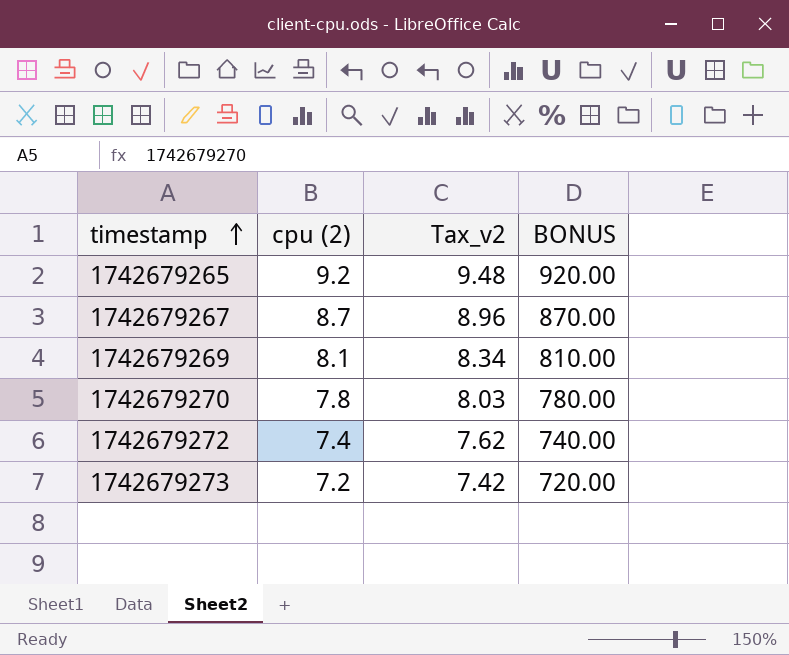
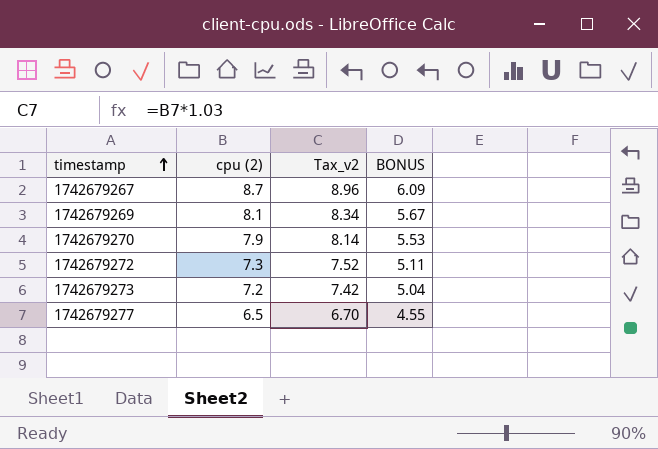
column BONUS | formula: [cpu (2)] * 100 -> [cpu (2)] * 0.7
row 1742679265: 9.2 | 9.48 | 920.00 -> none
1742679270 | cpu (2): 7.8 -> 7.9
1742679270 | Tax_v2: 8.03 -> 8.14
1742679272 | cpu (2): 7.4 -> 7.3
1742679272 | Tax_v2: 7.62 -> 7.52
row 1742679277: none -> 6.5 | 6.70 | 4.55

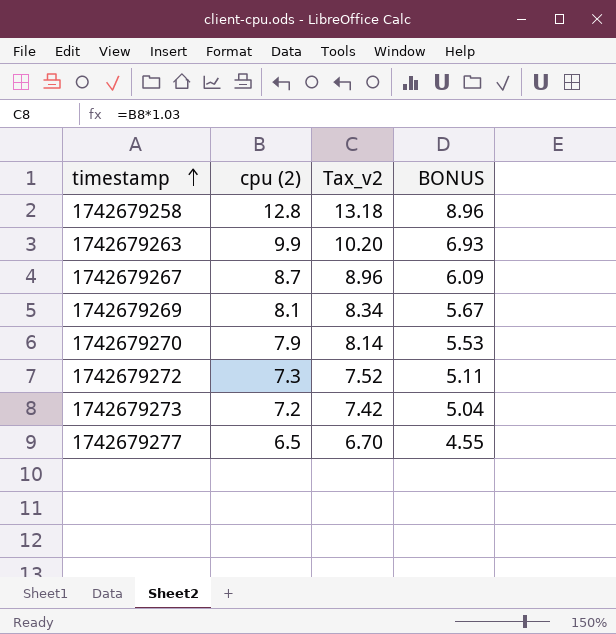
row 1742679258: none -> 12.8 | 13.18 | 8.96
row 1742679263: none -> 9.9 | 10.20 | 6.93

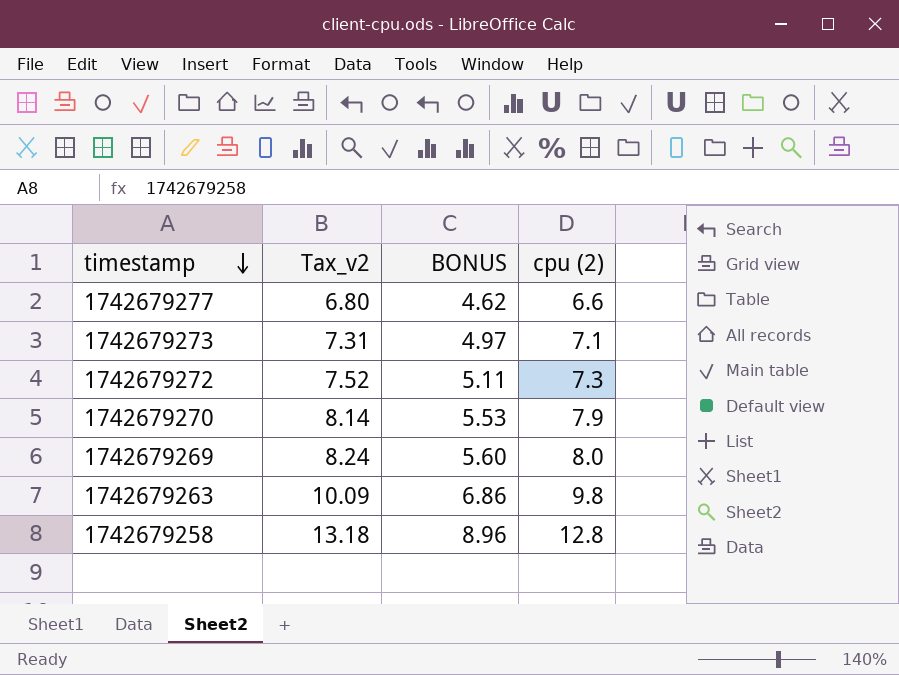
row order: timestamp ascending -> timestamp descending
column cpu (2) | position: 2 -> 4
row 1742679267: 8.7 | 8.96 | 6.09 -> none
1742679277 | Tax_v2: 6.70 -> 6.80
1742679277 | BONUS: 4.55 -> 4.62
1742679277 | cpu (2): 6.5 -> 6.6
1742679273 | Tax_v2: 7.42 -> 7.31
1742679273 | BONUS: 5.04 -> 4.97
1742679273 | cpu (2): 7.2 -> 7.1
1742679269 | Tax_v2: 8.34 -> 8.24
1742679269 | BONUS: 5.67 -> 5.60
1742679269 | cpu (2): 8.1 -> 8.0
1742679263 | Tax_v2: 10.20 -> 10.09
1742679263 | BONUS: 6.93 -> 6.86
1742679263 | cpu (2): 9.9 -> 9.8

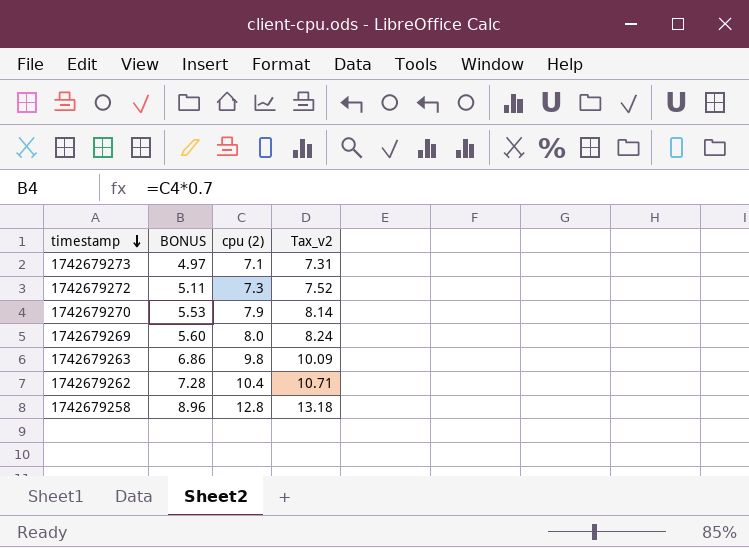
column Tax_v2 | position: 2 -> 4
row 1742679277: 6.80 | 4.62 | 6.6 -> none
row 1742679262: none -> 7.28 | 10.4 | 10.71

